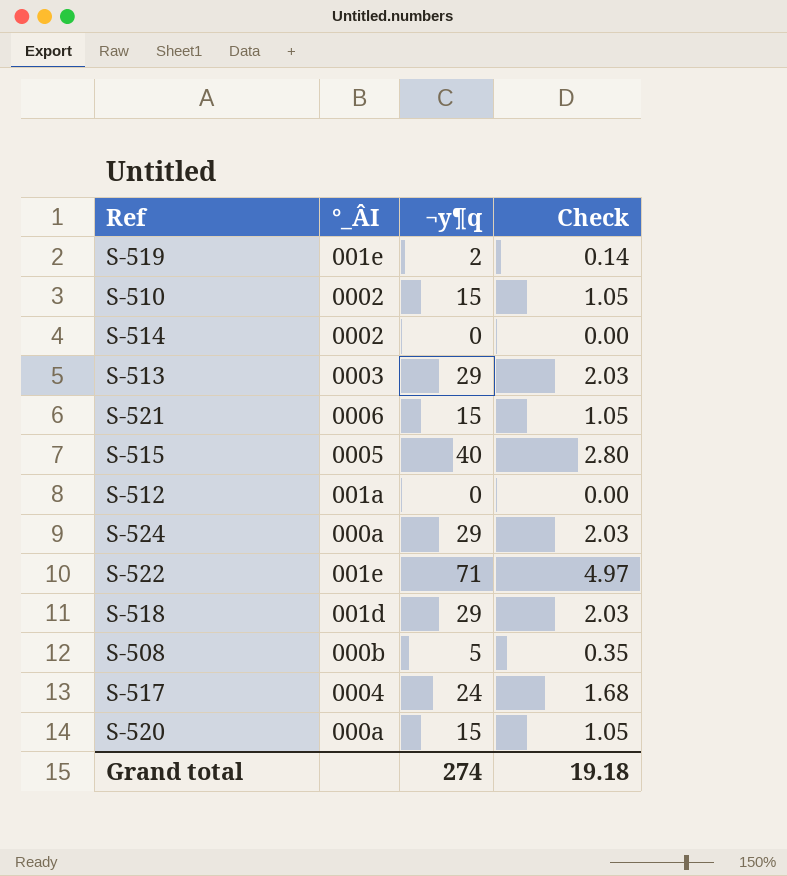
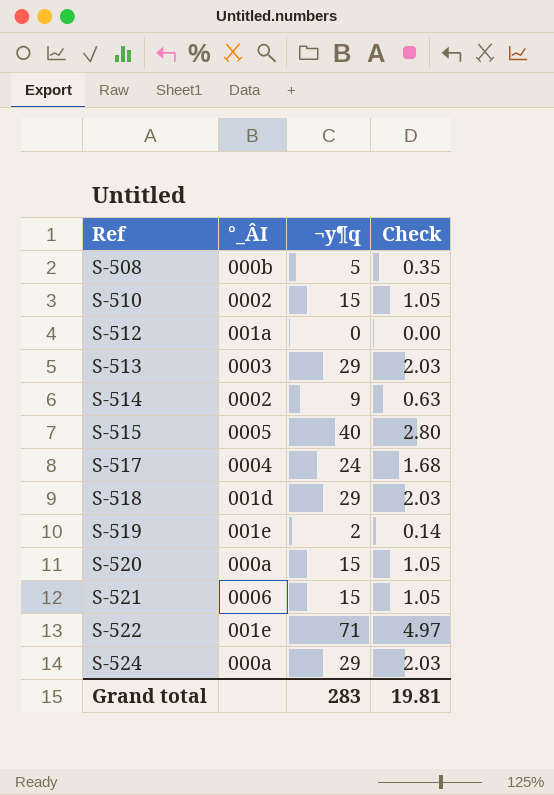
row order: none -> Ref ascending
S-514 | ¬y¶q: 0 -> 9
S-514 | Check: 0.00 -> 0.63
Grand total | ¬y¶q: 274 -> 283
Grand total | Check: 19.18 -> 19.81

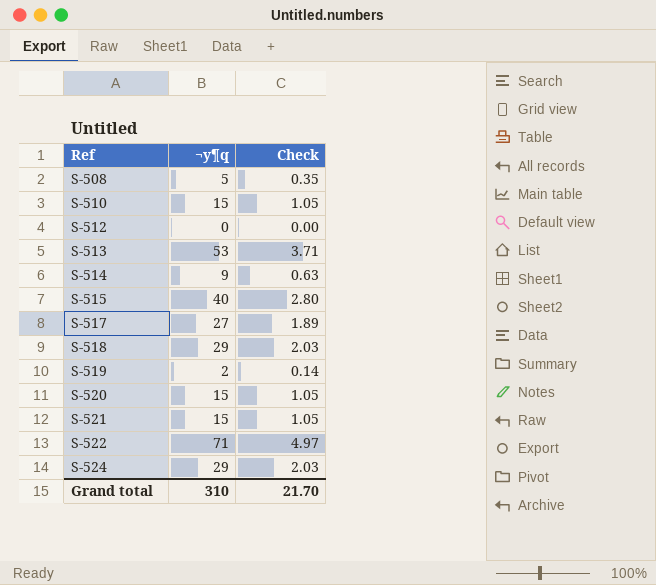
column °_ÂI | position: 2 -> none
S-513 | ¬y¶q: 29 -> 53
S-513 | Check: 2.03 -> 3.71
S-517 | ¬y¶q: 24 -> 27
S-517 | Check: 1.68 -> 1.89
Grand total | ¬y¶q: 283 -> 310
Grand total | Check: 19.81 -> 21.70

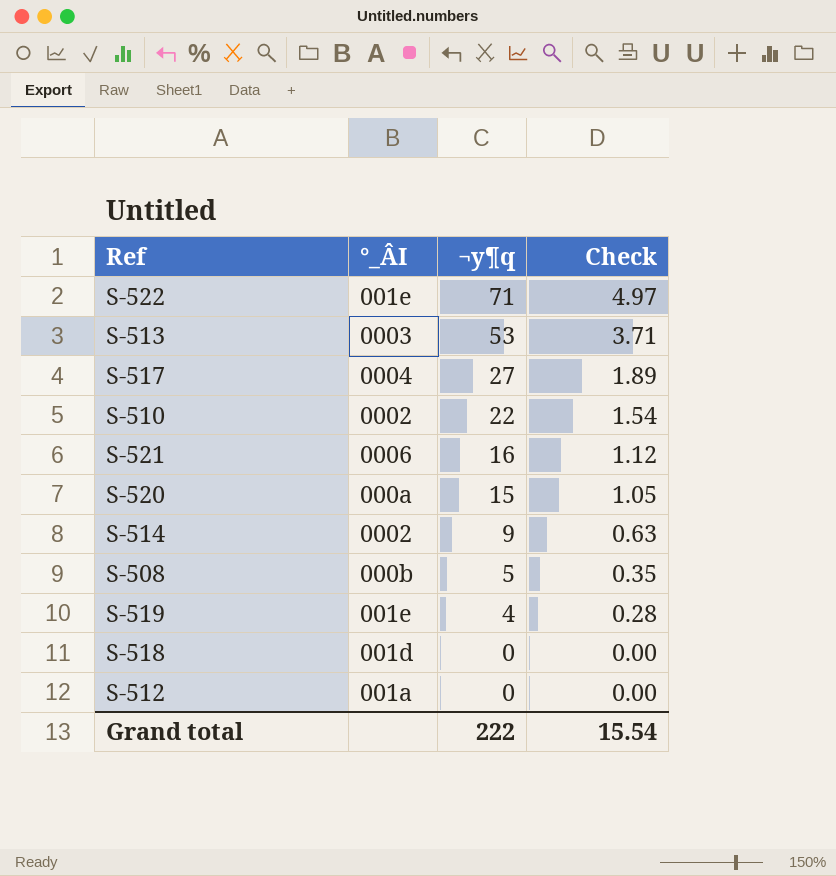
row order: Ref ascending -> ¬y¶q descending
column °_ÂI | position: none -> 2
row S-515: 40 | 2.80 -> none
row S-524: 29 | 2.03 -> none
S-510 | ¬y¶q: 15 -> 22
S-510 | Check: 1.05 -> 1.54
S-521 | ¬y¶q: 15 -> 16
S-521 | Check: 1.05 -> 1.12
S-519 | ¬y¶q: 2 -> 4
S-519 | Check: 0.14 -> 0.28
S-518 | ¬y¶q: 29 -> 0
S-518 | Check: 2.03 -> 0.00
Grand total | ¬y¶q: 310 -> 222
Grand total | Check: 21.70 -> 15.54

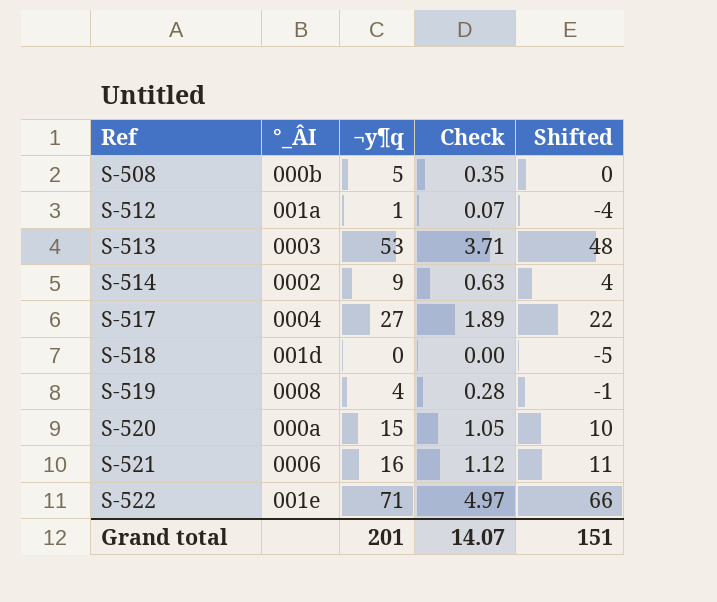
row order: ¬y¶q descending -> Ref ascending
column Shifted | formula: none -> [¬y¶q] - 5
row S-510: 0002 | 22 | 1.54 -> none
S-512 | ¬y¶q: 0 -> 1
S-512 | Check: 0.00 -> 0.07
S-519 | °_ÂI: 001e -> 0008
Grand total | ¬y¶q: 222 -> 201
Grand total | Check: 15.54 -> 14.07

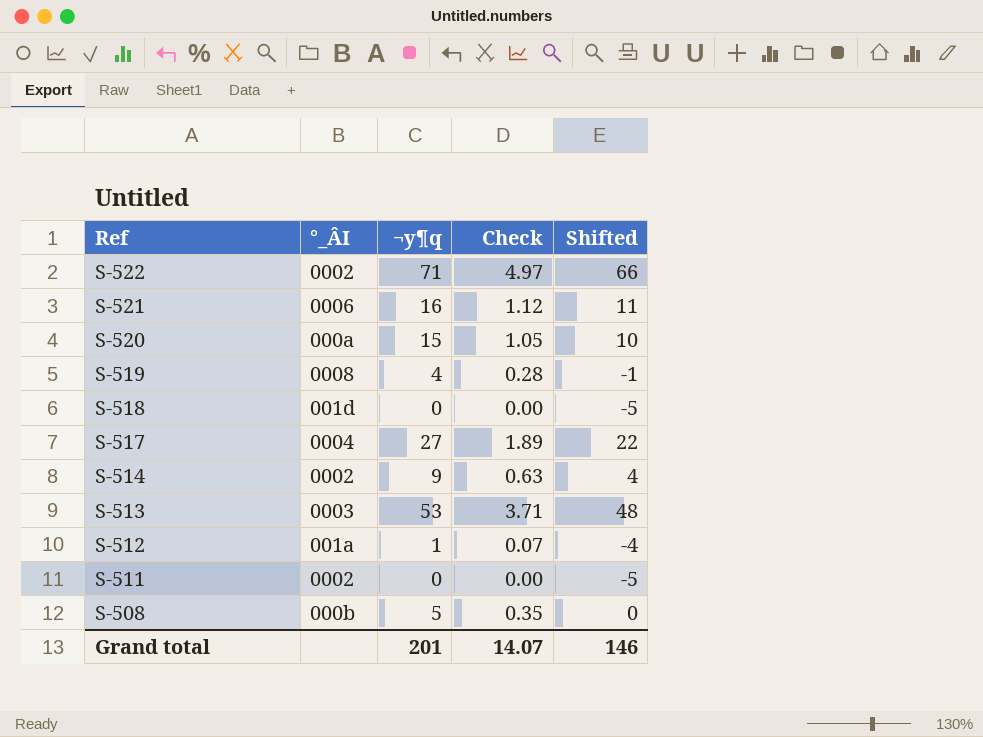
row order: Ref ascending -> Ref descending
S-522 | °_ÂI: 001e -> 0002
row S-511: none -> 0002 | 0 | 0.00 | -5
Grand total | Shifted: 151 -> 146

